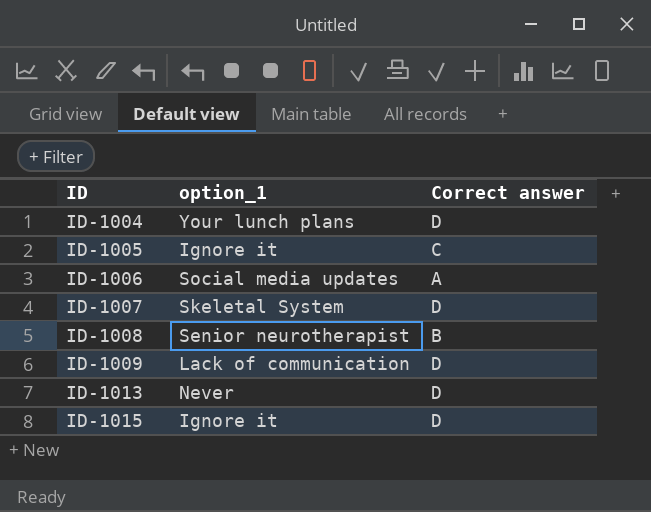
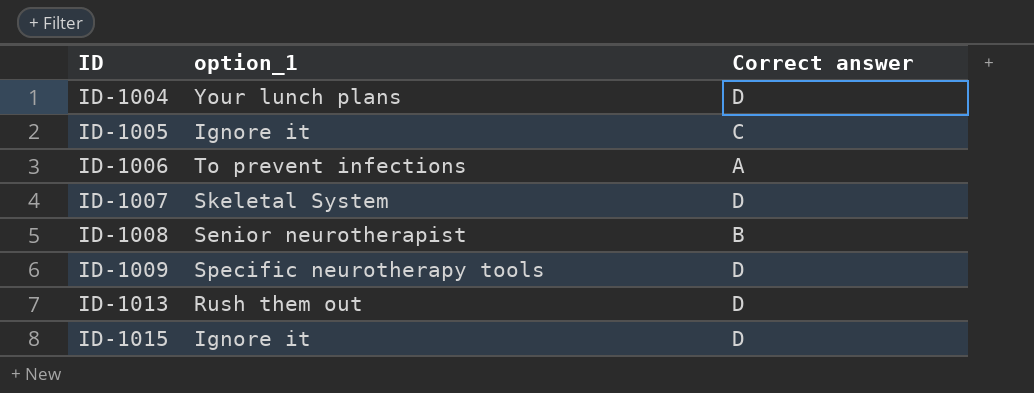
ID-1006 | option_1: Social media updates -> To prevent infections
ID-1009 | option_1: Lack of communication -> Specific neurotherapy tools
ID-1013 | option_1: Never -> Rush them out

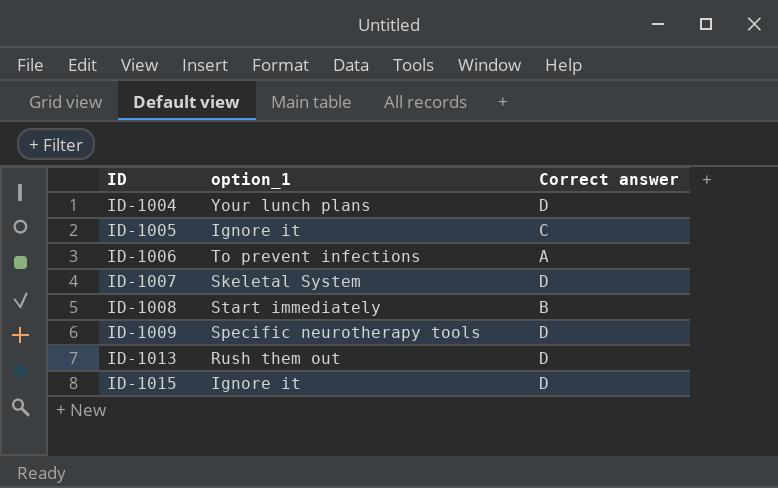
ID-1008 | option_1: Senior neurotherapist -> Start immediately

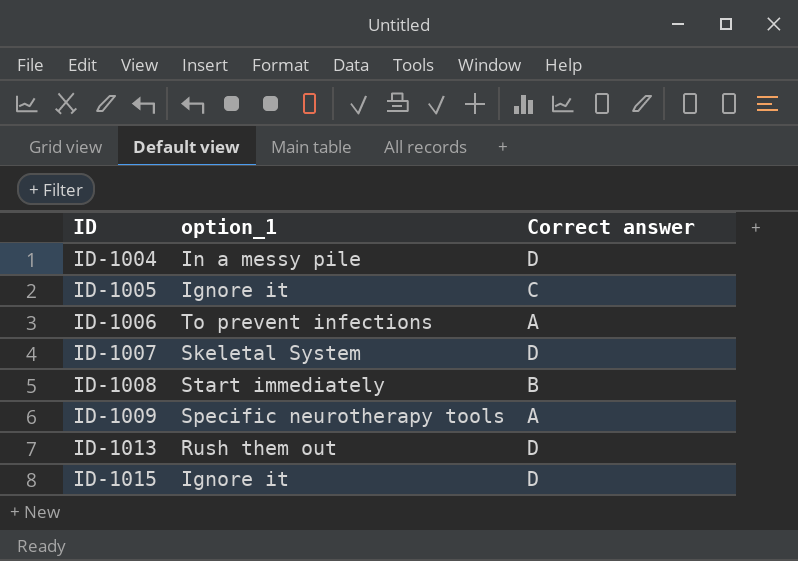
ID-1004 | option_1: Your lunch plans -> In a messy pile
ID-1009 | Correct answer: D -> A

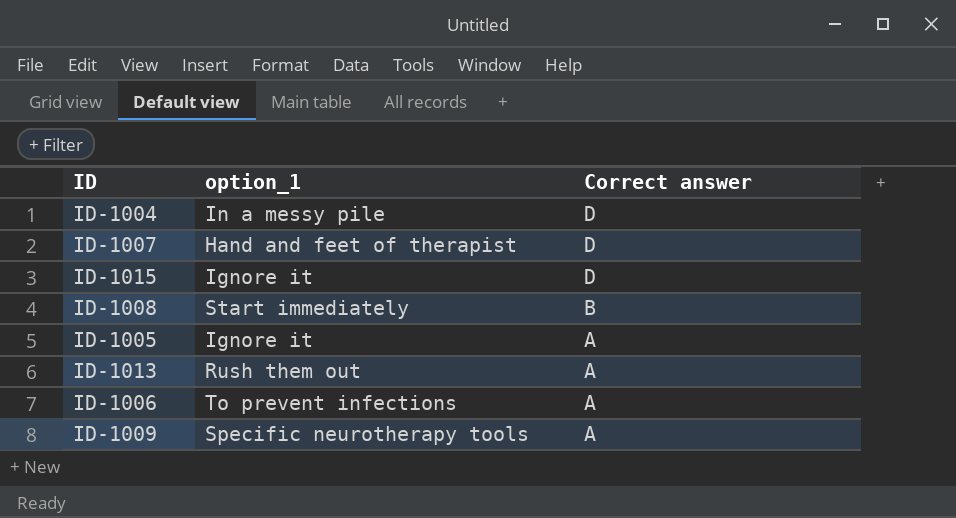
row order: ID ascending -> Correct answer descending
ID-1007 | option_1: Skeletal System -> Hand and feet of therapist
ID-1005 | Correct answer: C -> A
ID-1013 | Correct answer: D -> A

